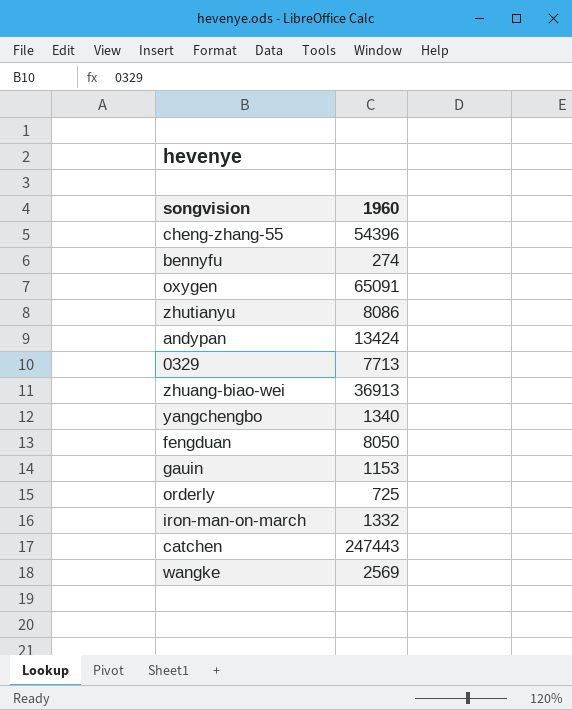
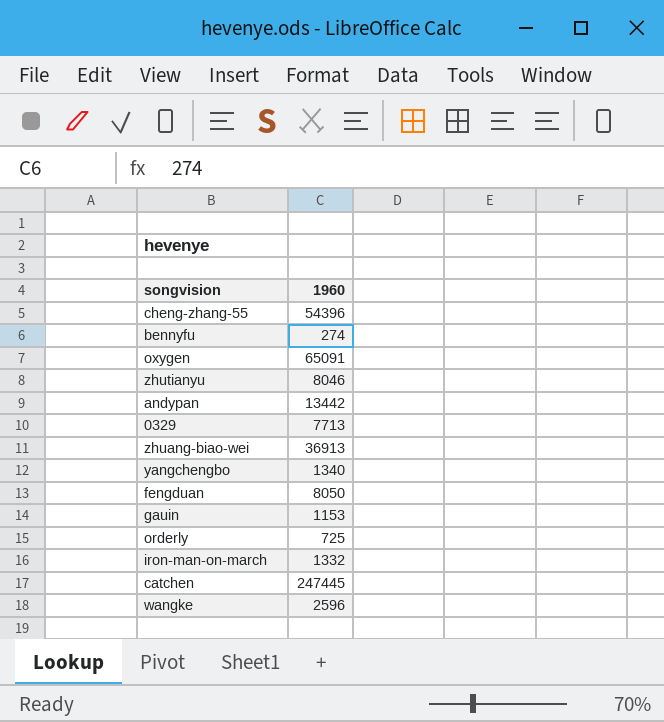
zhutianyu | 1960: 8086 -> 8046
andypan | 1960: 13424 -> 13442
catchen | 1960: 247443 -> 247445
wangke | 1960: 2569 -> 2596

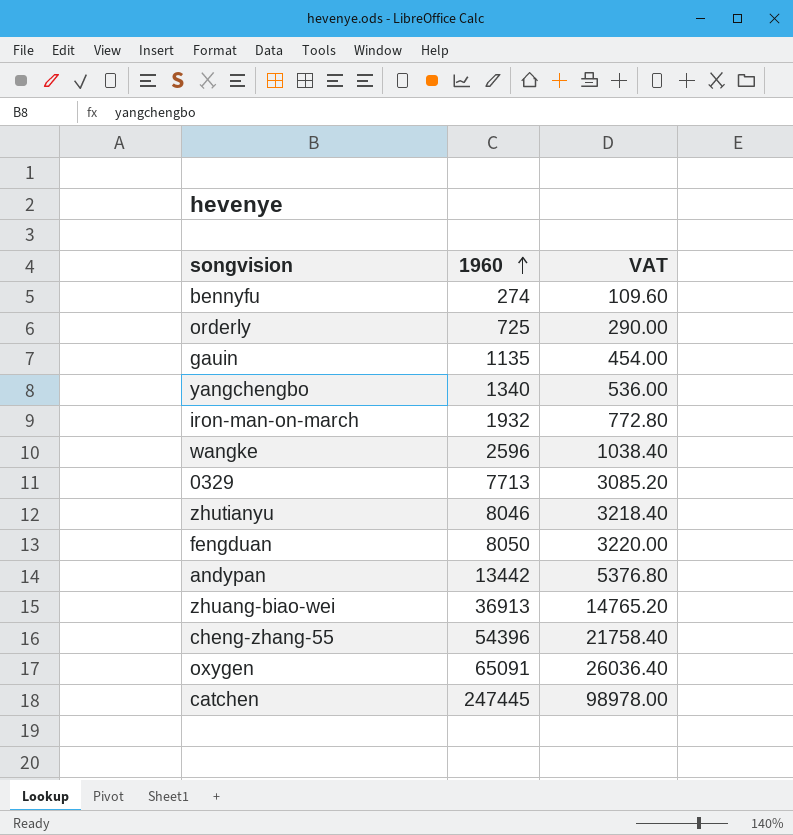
row order: none -> 1960 ascending
column VAT | formula: none -> [1960] * 0.4
gauin | 1960: 1153 -> 1135
iron-man-on-march | 1960: 1332 -> 1932

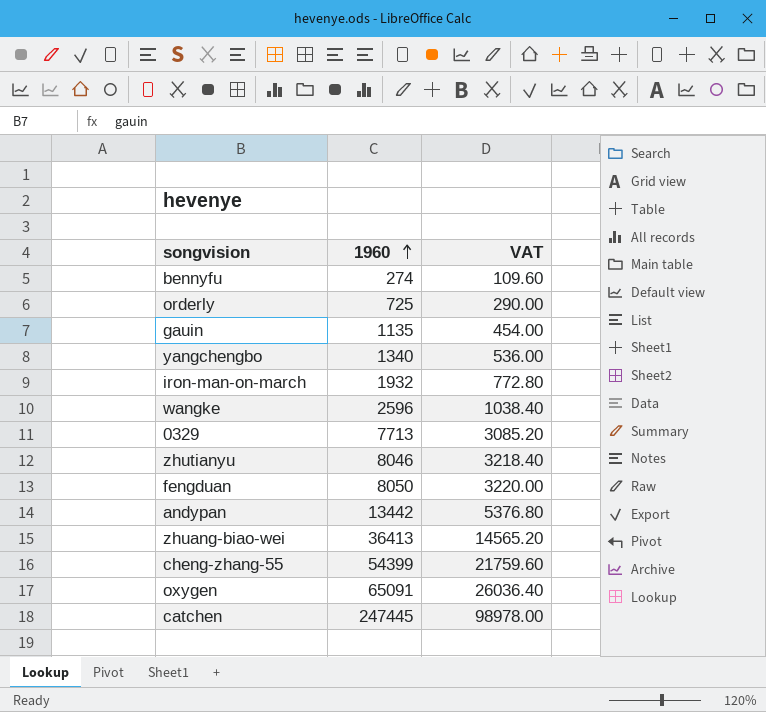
zhuang-biao-wei | 1960: 36913 -> 36413
zhuang-biao-wei | VAT: 14765.20 -> 14565.20
cheng-zhang-55 | 1960: 54396 -> 54399
cheng-zhang-55 | VAT: 21758.40 -> 21759.60

